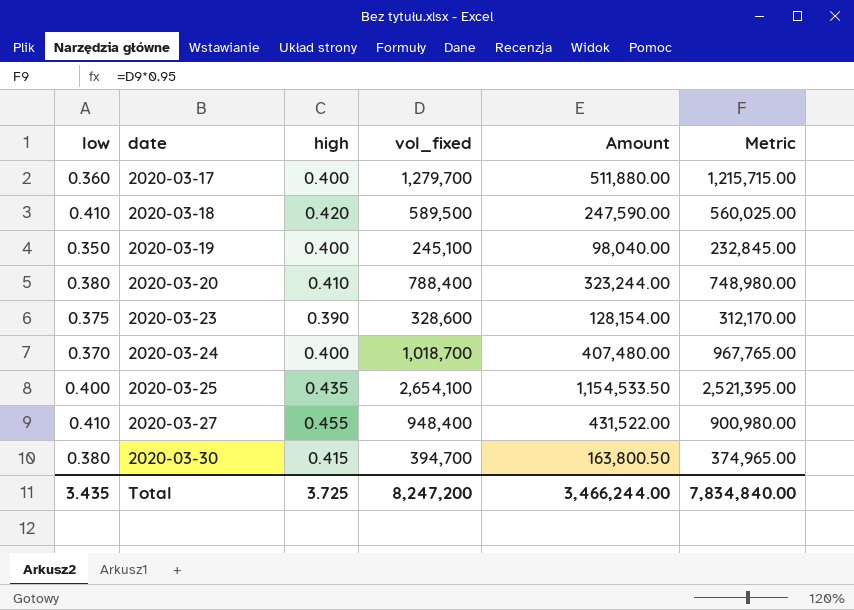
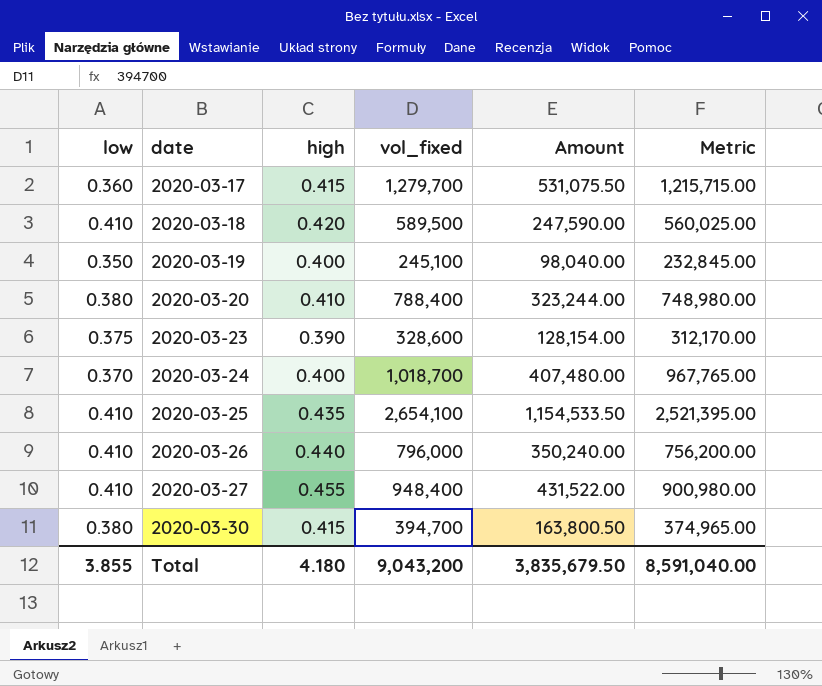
2020-03-17 | high: 0.400 -> 0.415
2020-03-17 | Amount: 511,880.00 -> 531,075.50
2020-03-25 | low: 0.400 -> 0.410
row 2020-03-26: none -> 0.410 | 0.440 | 796,000 | 350,240.00 | 756,200.00
Total | low: 3.435 -> 3.855
Total | high: 3.725 -> 4.180
Total | vol_fixed: 8,247,200 -> 9,043,200
Total | Amount: 3,466,244.00 -> 3,835,679.50
Total | Metric: 7,834,840.00 -> 8,591,040.00

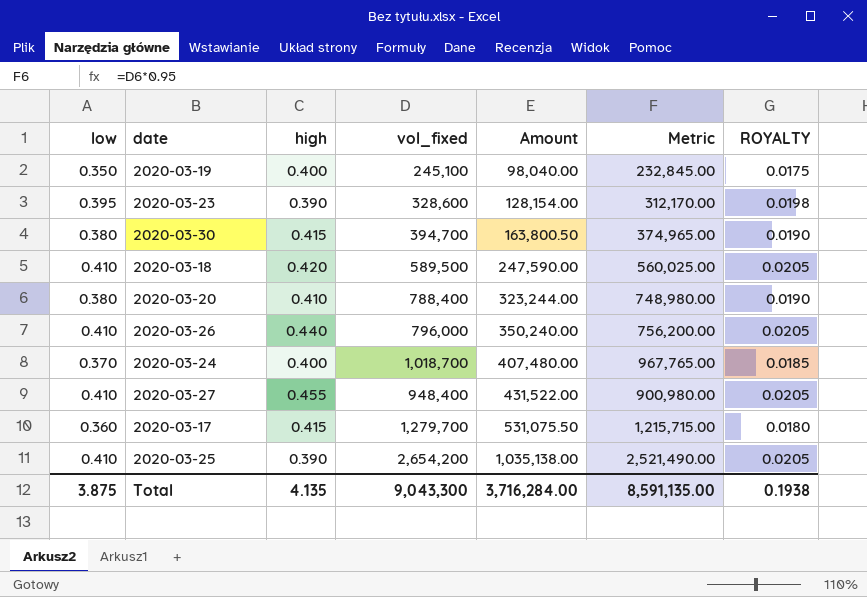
row order: date ascending -> Amount ascending
column ROYALTY | formula: none -> [low] * 0.05
2020-03-23 | low: 0.375 -> 0.395
2020-03-25 | high: 0.435 -> 0.390
2020-03-25 | vol_fixed: 2,654,100 -> 2,654,200
2020-03-25 | Amount: 1,154,533.50 -> 1,035,138.00
2020-03-25 | Metric: 2,521,395.00 -> 2,521,490.00
Total | low: 3.855 -> 3.875
Total | high: 4.180 -> 4.135
Total | vol_fixed: 9,043,200 -> 9,043,300
Total | Amount: 3,835,679.50 -> 3,716,284.00
Total | Metric: 8,591,040.00 -> 8,591,135.00

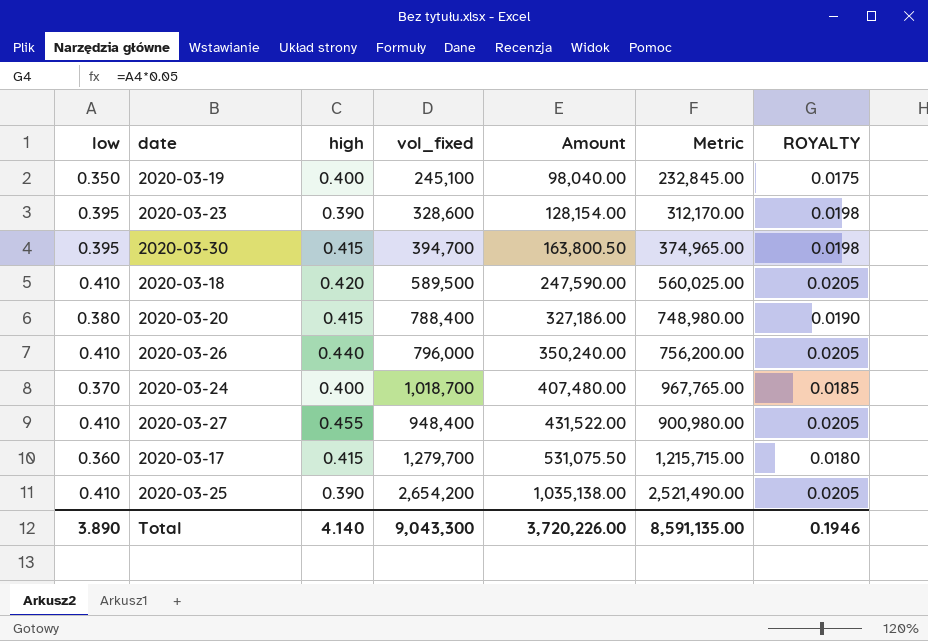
2020-03-30 | low: 0.380 -> 0.395
2020-03-30 | ROYALTY: 0.0190 -> 0.0198
2020-03-20 | high: 0.410 -> 0.415
2020-03-20 | Amount: 323,244.00 -> 327,186.00
Total | low: 3.875 -> 3.890
Total | high: 4.135 -> 4.140
Total | Amount: 3,716,284.00 -> 3,720,226.00
Total | ROYALTY: 0.1938 -> 0.1946

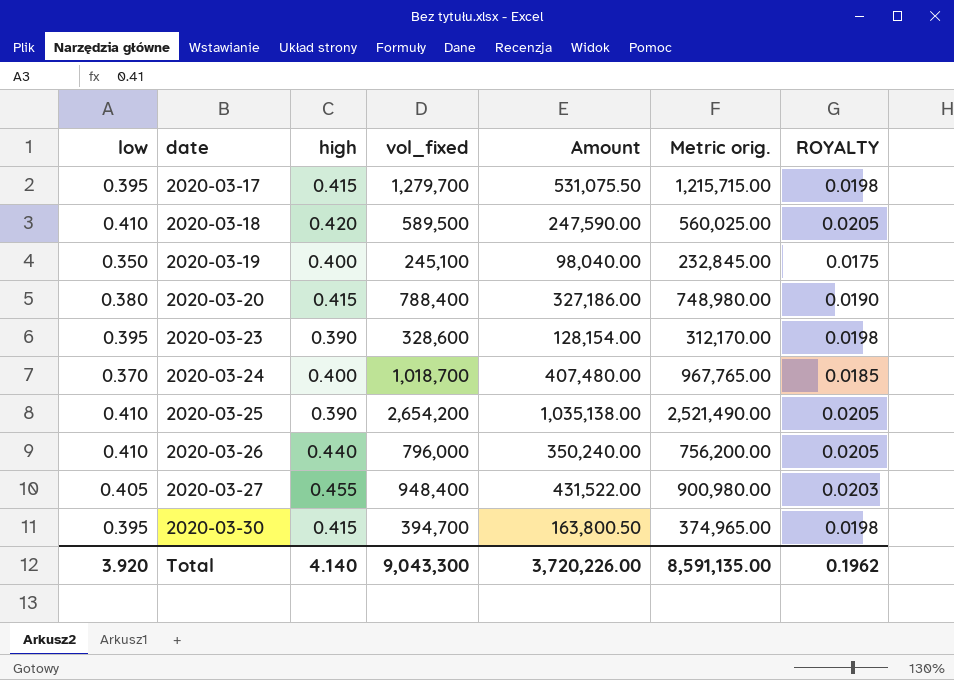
row order: Amount ascending -> date ascending
column name: Metric -> Metric orig.
2020-03-17 | low: 0.360 -> 0.395
2020-03-17 | ROYALTY: 0.0180 -> 0.0198
2020-03-27 | low: 0.410 -> 0.405
2020-03-27 | ROYALTY: 0.0205 -> 0.0203
Total | low: 3.890 -> 3.920
Total | ROYALTY: 0.1946 -> 0.1962

